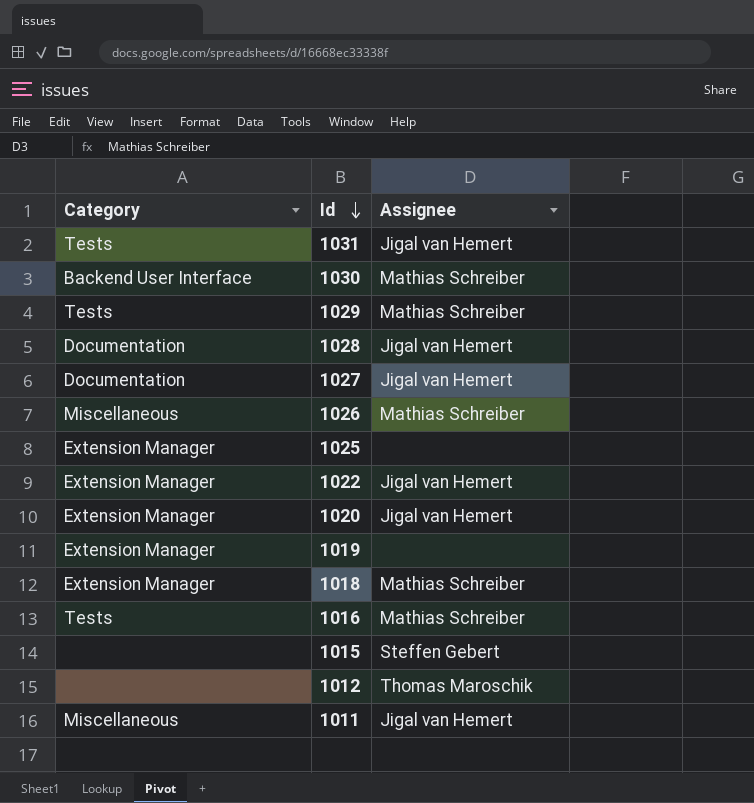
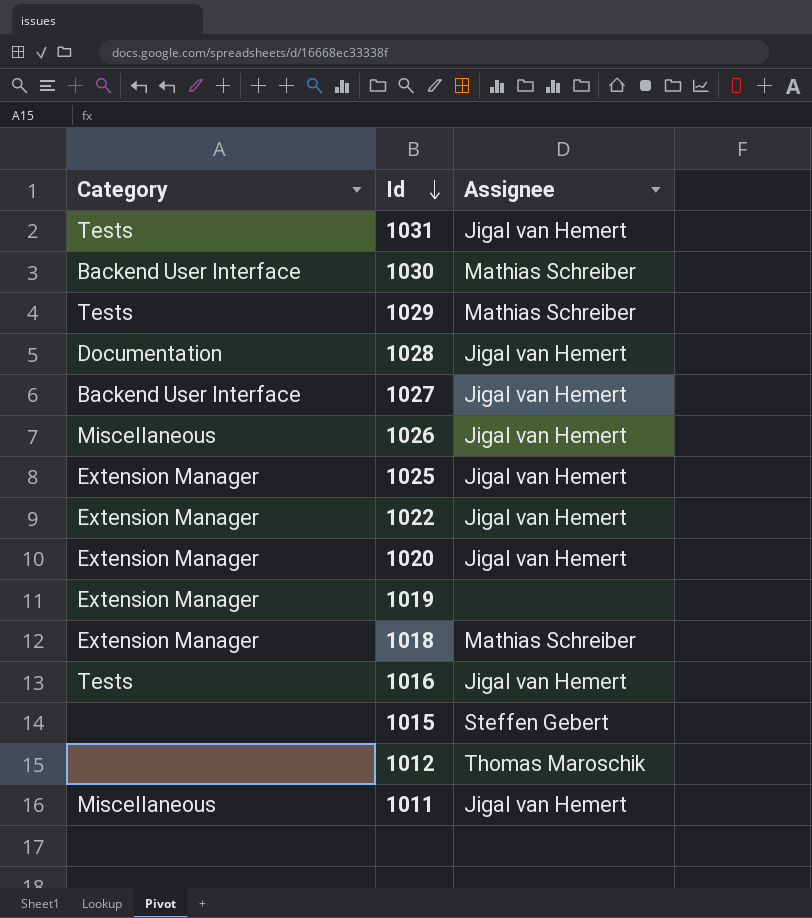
1027 | Category: Documentation -> Backend User Interface
1026 | Assignee: Mathias Schreiber -> Jigal van Hemert
1025 | Assignee: none -> Jigal van Hemert
1016 | Assignee: Mathias Schreiber -> Jigal van Hemert

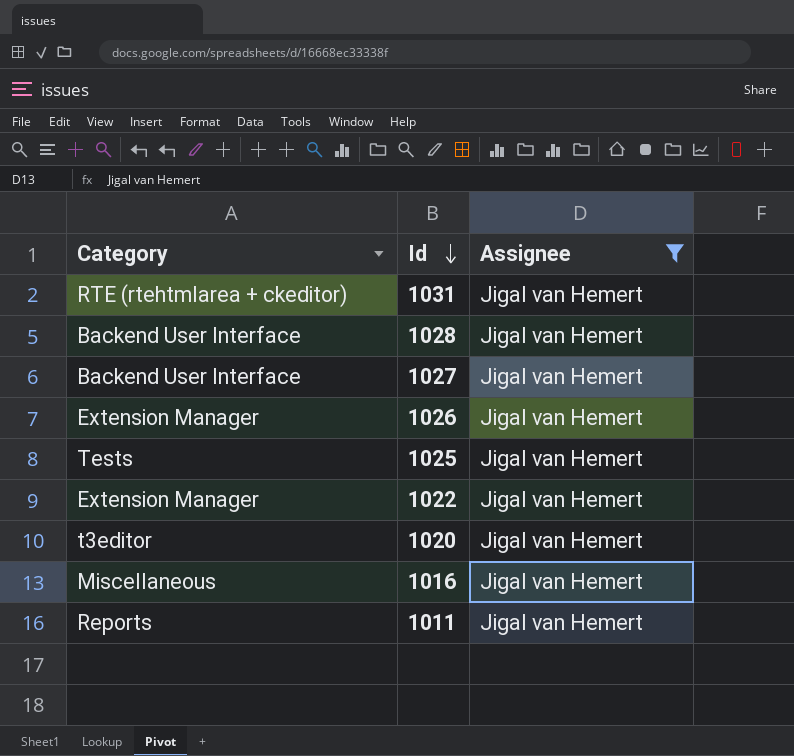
filter: none -> Assignee = Jigal van Hemert
1031 | Category: Tests -> RTE (rtehtmlarea + ckeditor)
1028 | Category: Documentation -> Backend User Interface
1026 | Category: Miscellaneous -> Extension Manager
1025 | Category: Extension Manager -> Tests
1020 | Category: Extension Manager -> t3editor
1016 | Category: Tests -> Miscellaneous
1011 | Category: Miscellaneous -> Reports

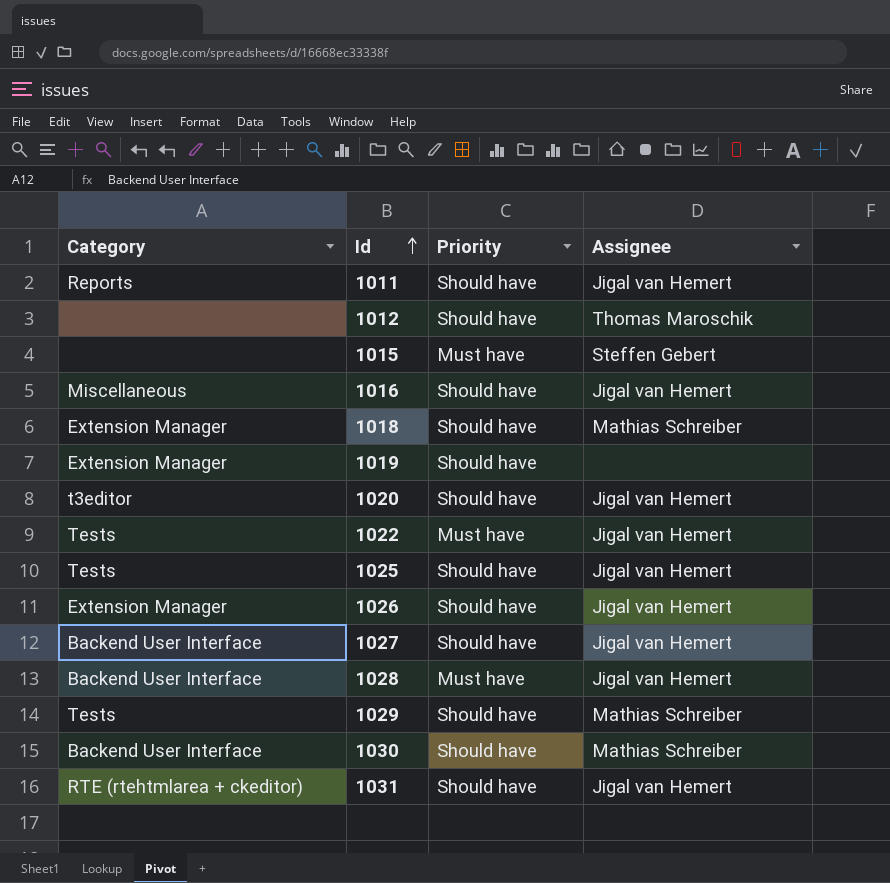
filter: Assignee = Jigal van Hemert -> none
row order: Id descending -> Id ascending
column Priority | position: none -> 3
1022 | Category: Extension Manager -> Tests

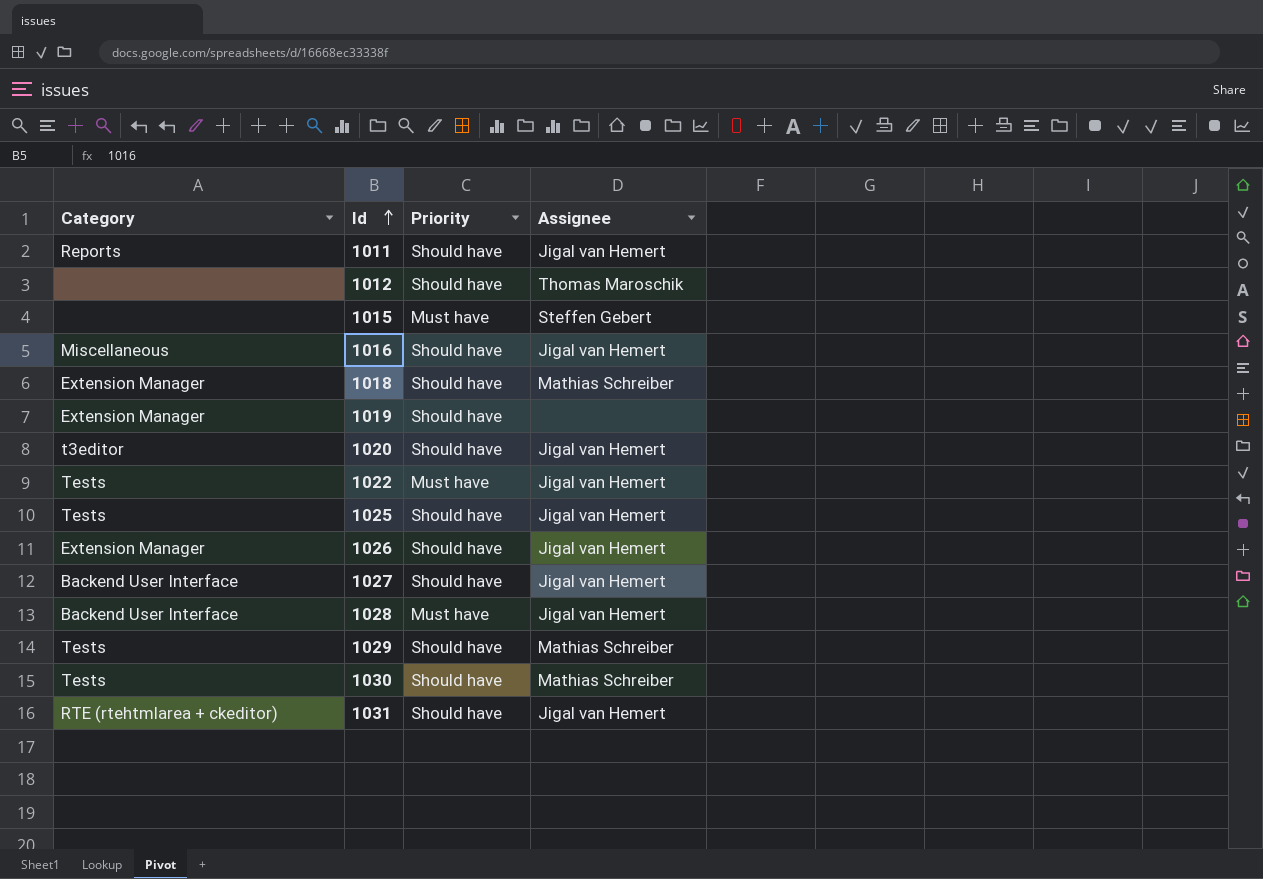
1030 | Category: Backend User Interface -> Tests

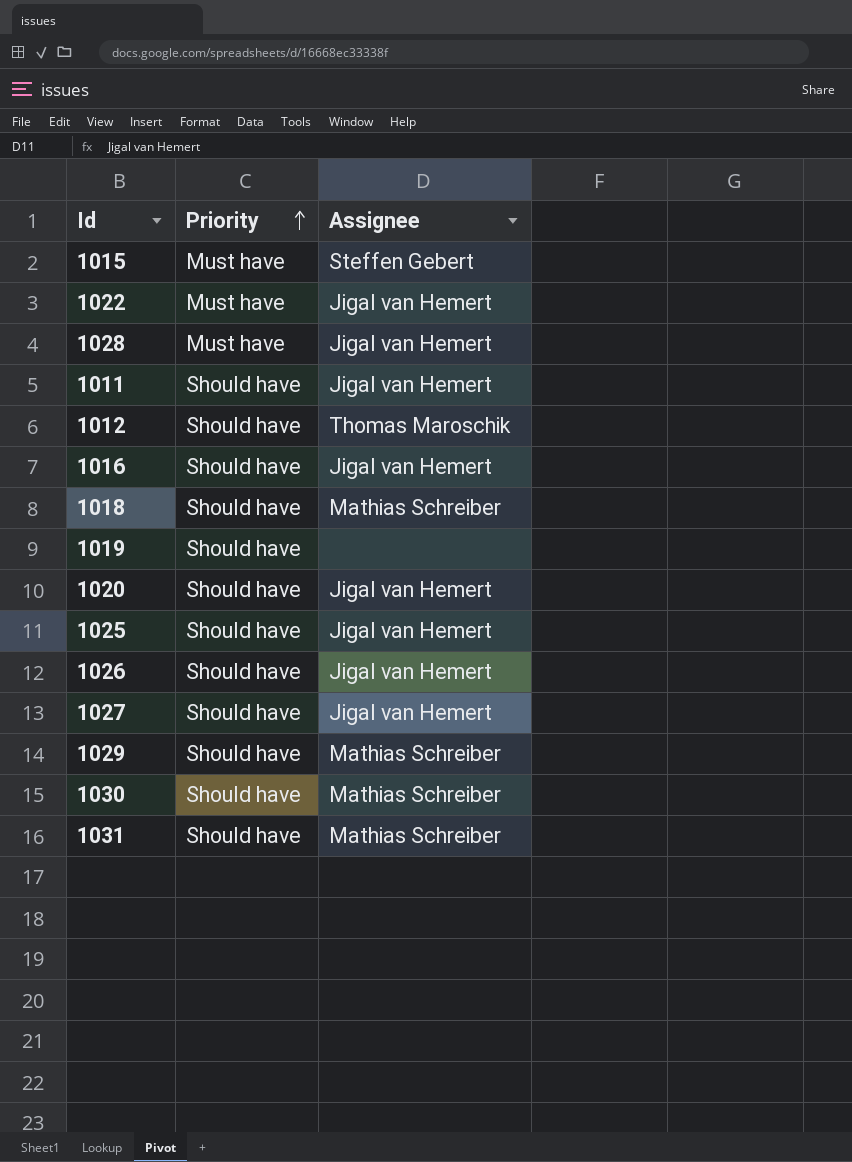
row order: Id ascending -> Priority ascending
column Category | position: 1 -> none
1031 | Assignee: Jigal van Hemert -> Mathias Schreiber

